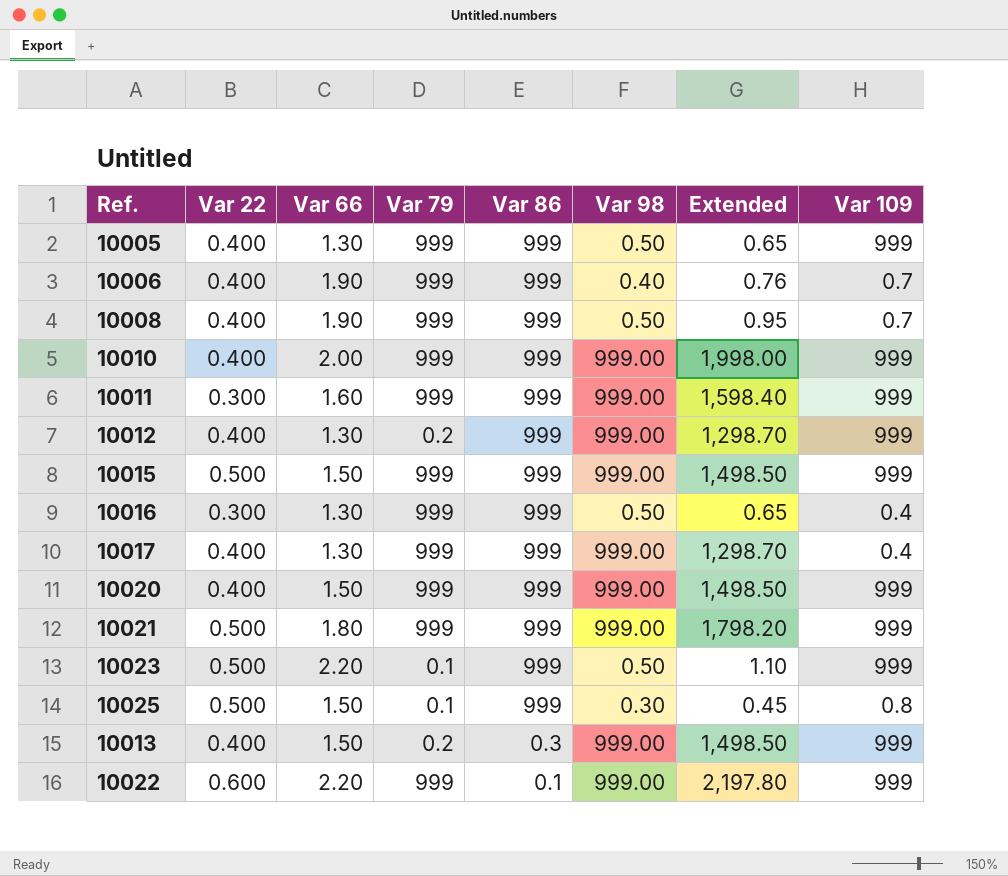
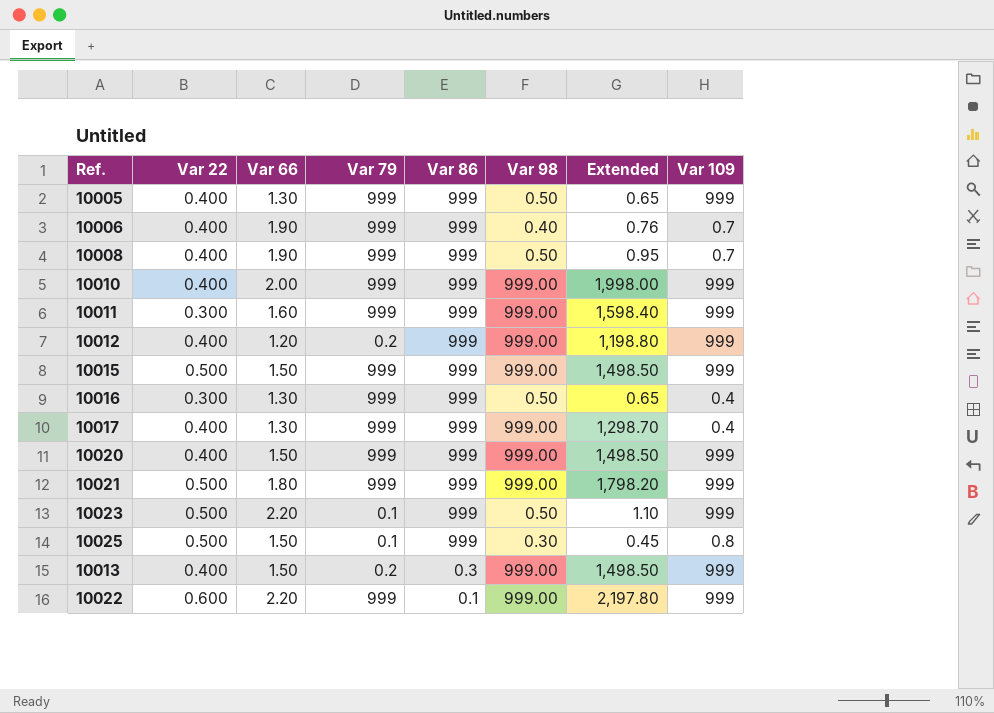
10012 | Var 66: 1.30 -> 1.20
10012 | Extended: 1,298.70 -> 1,198.80

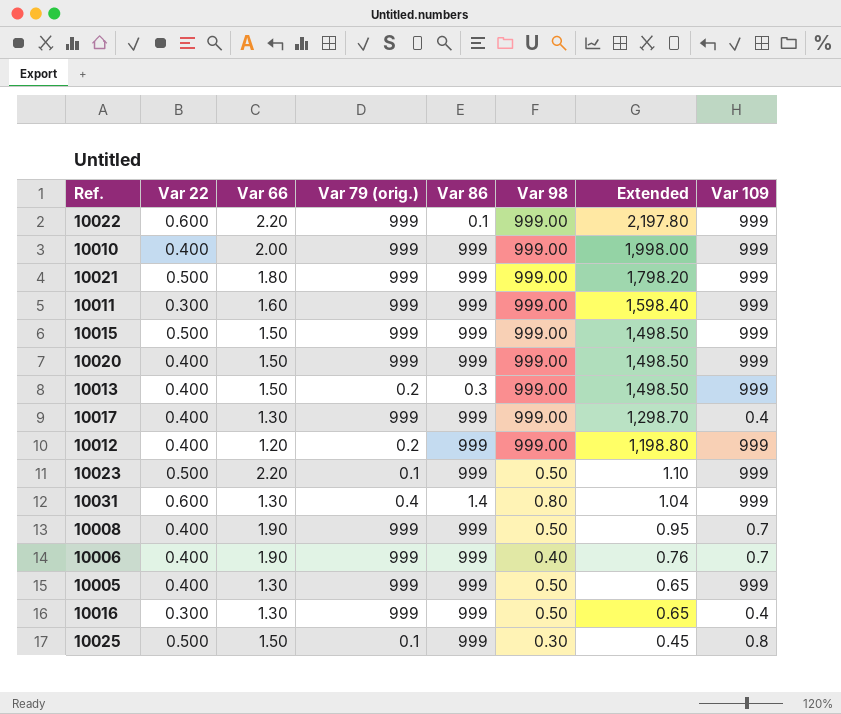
row order: Var 86 descending -> Extended descending
column name: Var 79 -> Var 79 (orig.)
row 10031: none -> 0.600 | 1.30 | 0.4 | 1.4 | 0.80 | 1.04 | 999

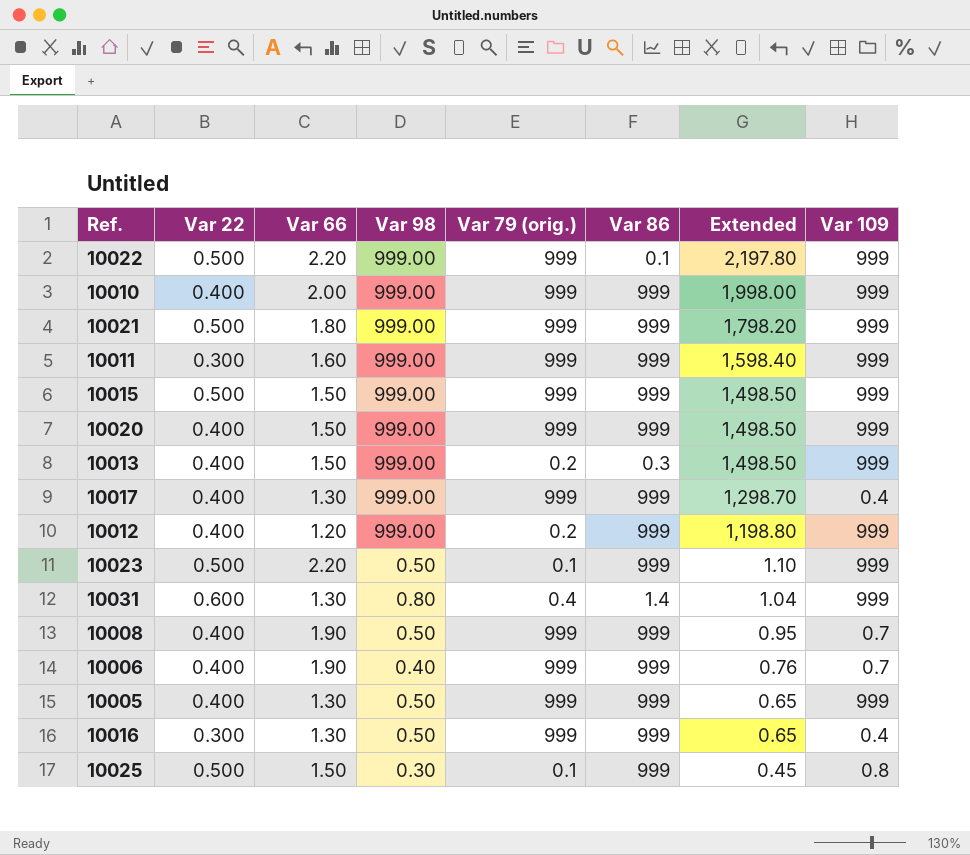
column Var 98 | position: 6 -> 4
10022 | Var 22: 0.600 -> 0.500

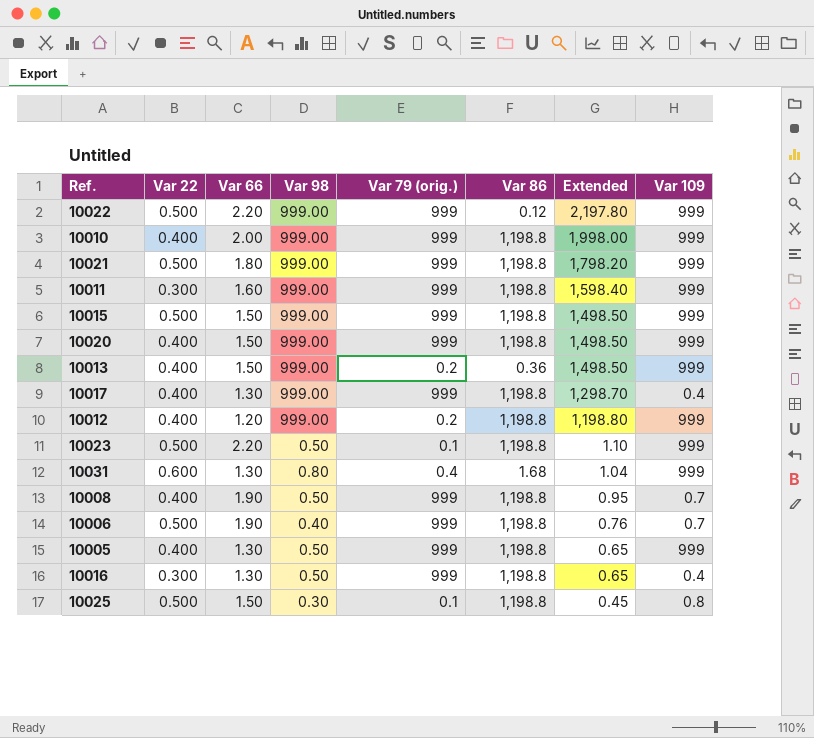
10022 | Var 86: 0.1 -> 0.12
10010 | Var 86: 999 -> 1,198.8
10021 | Var 86: 999 -> 1,198.8
10011 | Var 86: 999 -> 1,198.8
10015 | Var 86: 999 -> 1,198.8
10020 | Var 86: 999 -> 1,198.8
10013 | Var 86: 0.3 -> 0.36
10017 | Var 86: 999 -> 1,198.8
10012 | Var 86: 999 -> 1,198.8
10023 | Var 86: 999 -> 1,198.8
10031 | Var 86: 1.4 -> 1.68
10008 | Var 86: 999 -> 1,198.8
10006 | Var 22: 0.400 -> 0.500
10006 | Var 86: 999 -> 1,198.8
10005 | Var 86: 999 -> 1,198.8
10016 | Var 86: 999 -> 1,198.8
10025 | Var 86: 999 -> 1,198.8

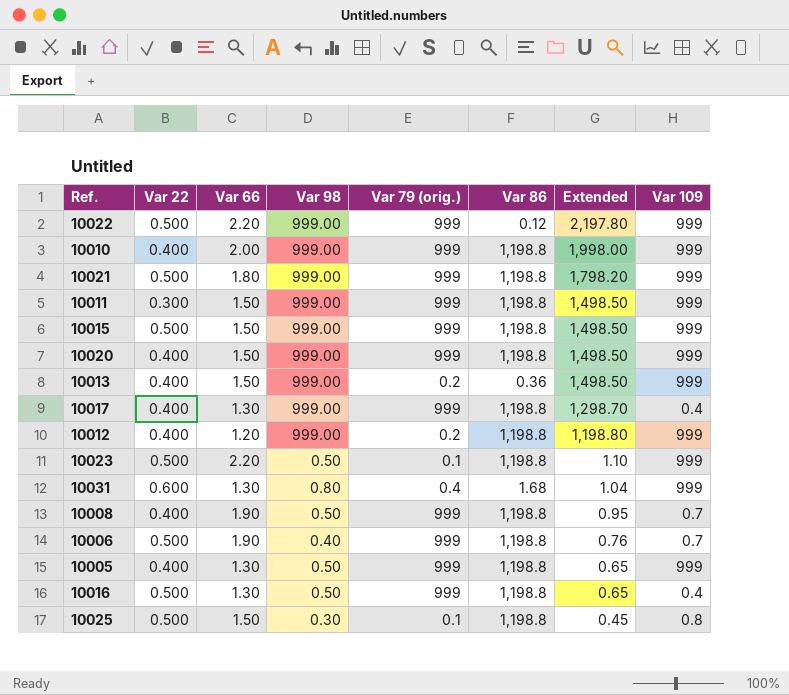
10011 | Var 66: 1.60 -> 1.50
10011 | Extended: 1,598.40 -> 1,498.50
10016 | Var 22: 0.300 -> 0.500

